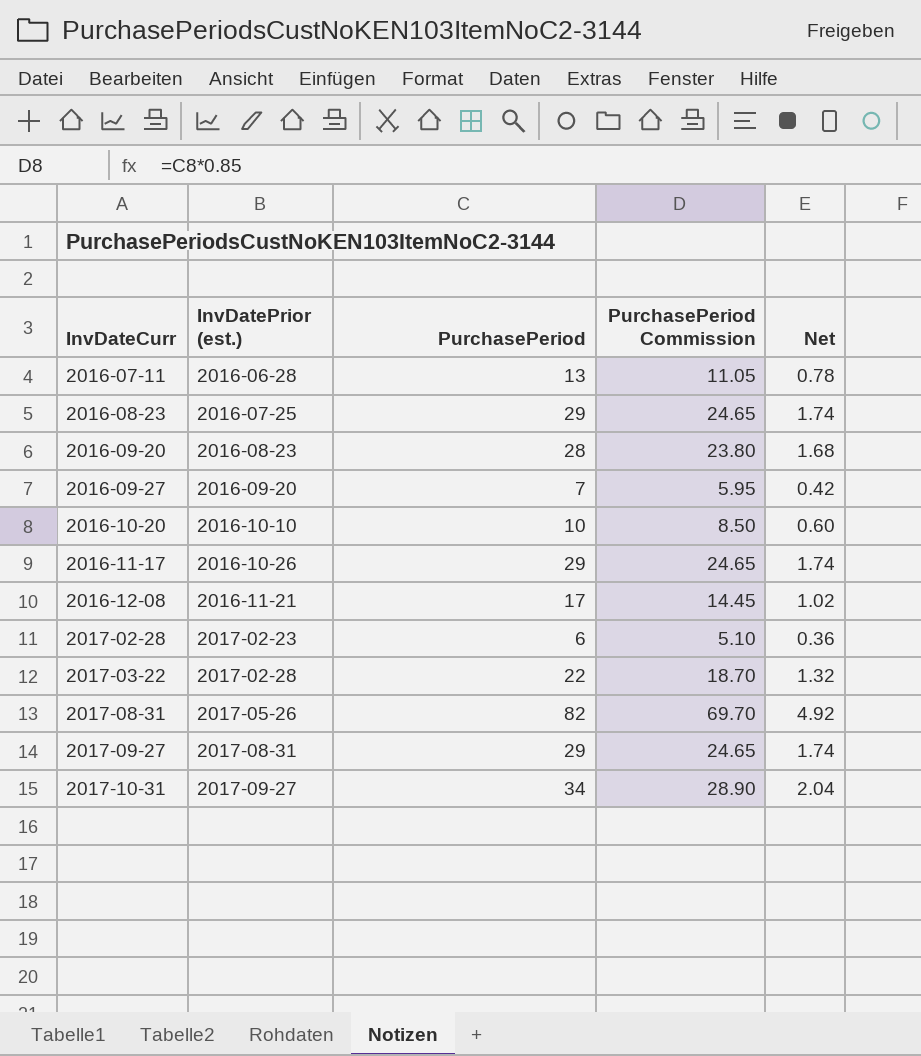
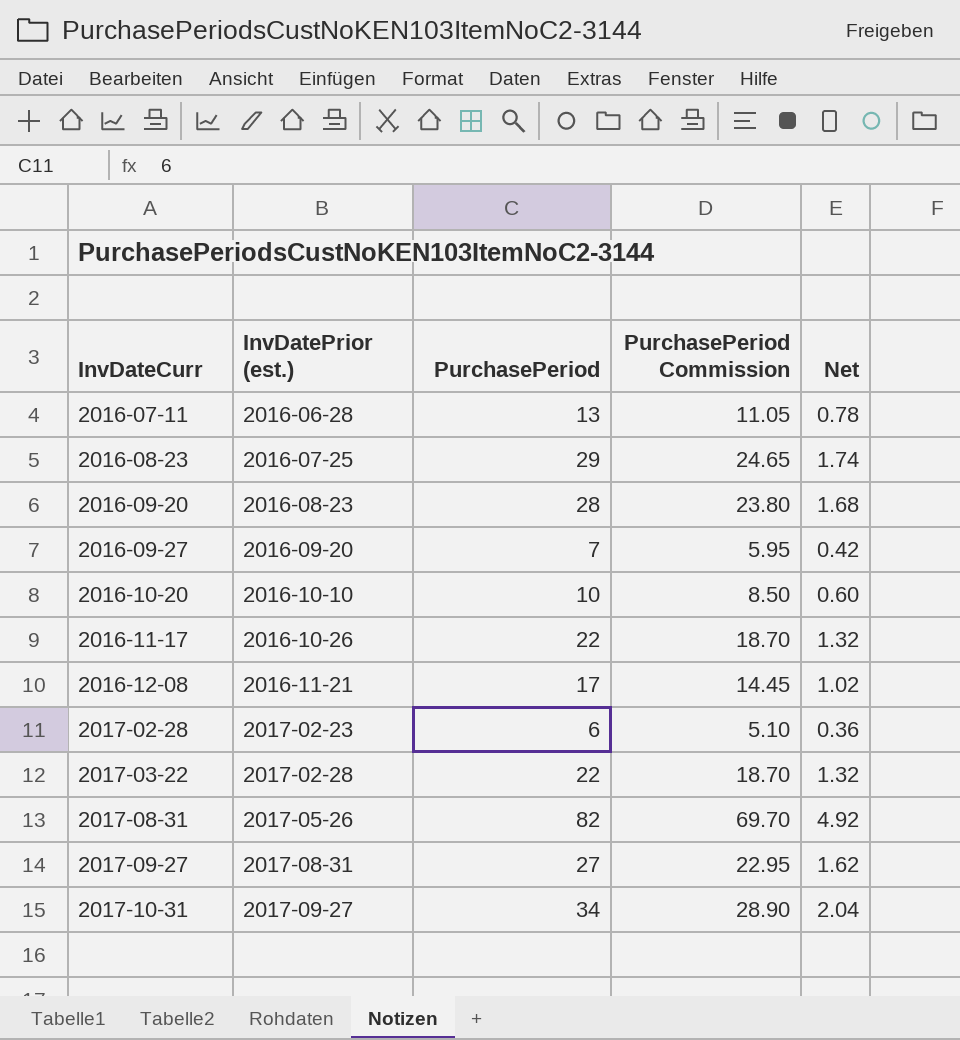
2016-11-17 | PurchasePeriod: 29 -> 22
2016-11-17 | PurchasePeriod Commission: 24.65 -> 18.70
2016-11-17 | Net: 1.74 -> 1.32
2017-09-27 | PurchasePeriod: 29 -> 27
2017-09-27 | PurchasePeriod Commission: 24.65 -> 22.95
2017-09-27 | Net: 1.74 -> 1.62

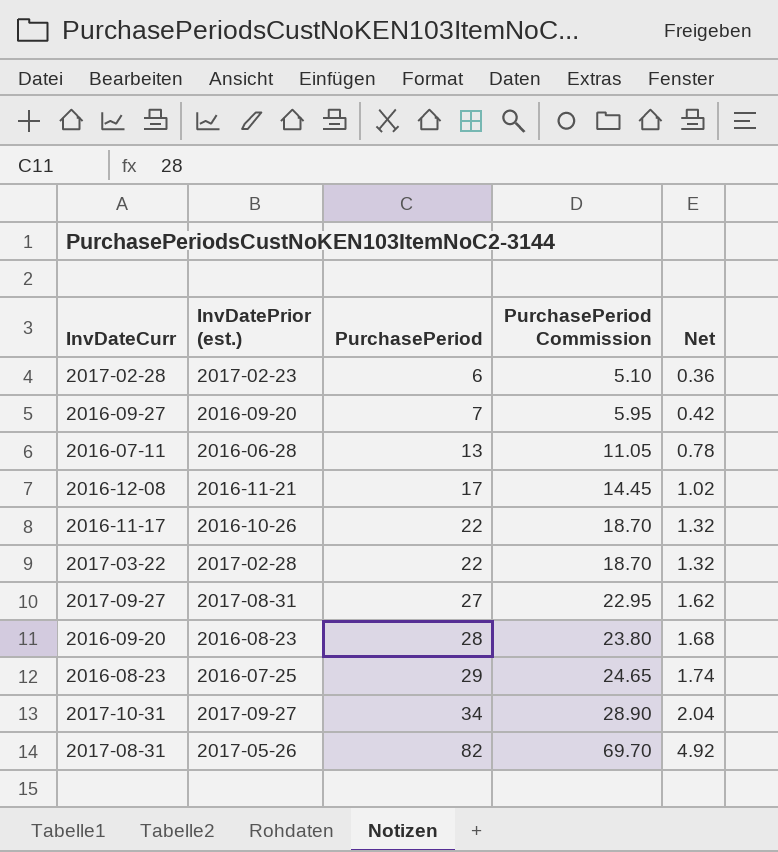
row order: InvDateCurr ascending -> PurchasePeriod ascending
row 2016-10-20: 2016-10-10 | 10 | 8.50 | 0.60 -> none

